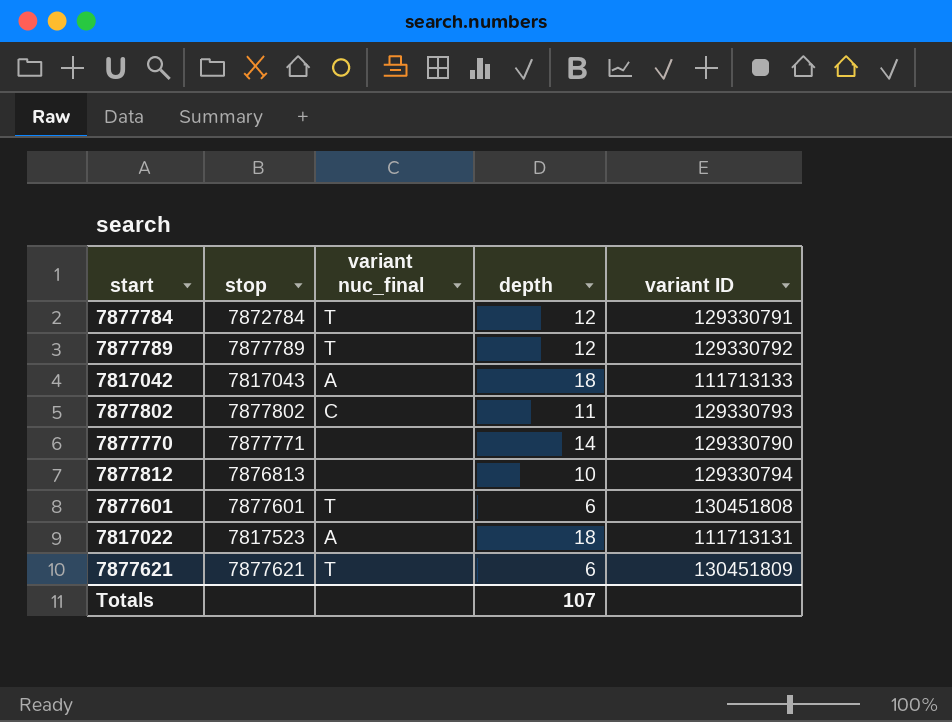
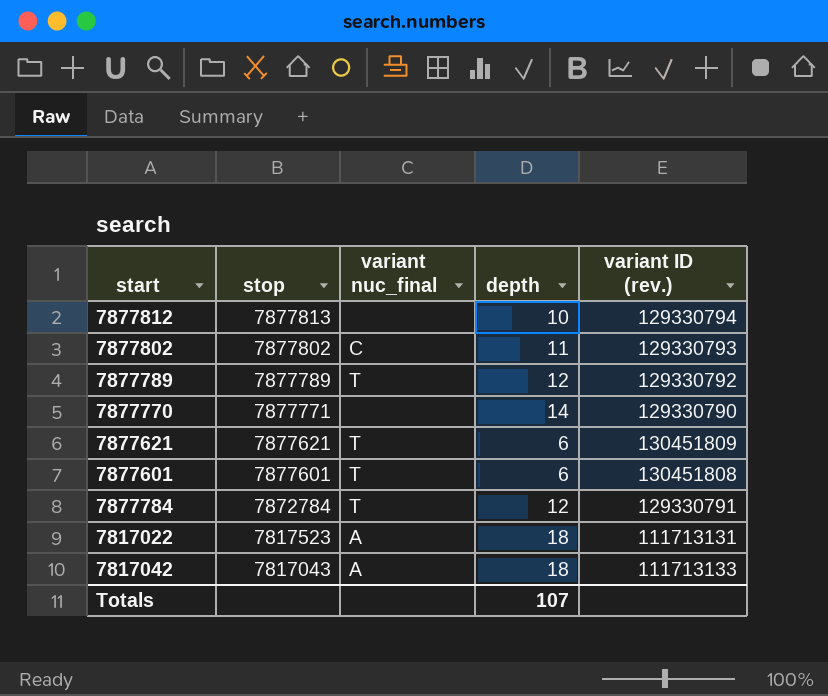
row order: none -> stop descending
column name: variant ID -> variant ID (rev.)
7877812 | stop: 7876813 -> 7877813

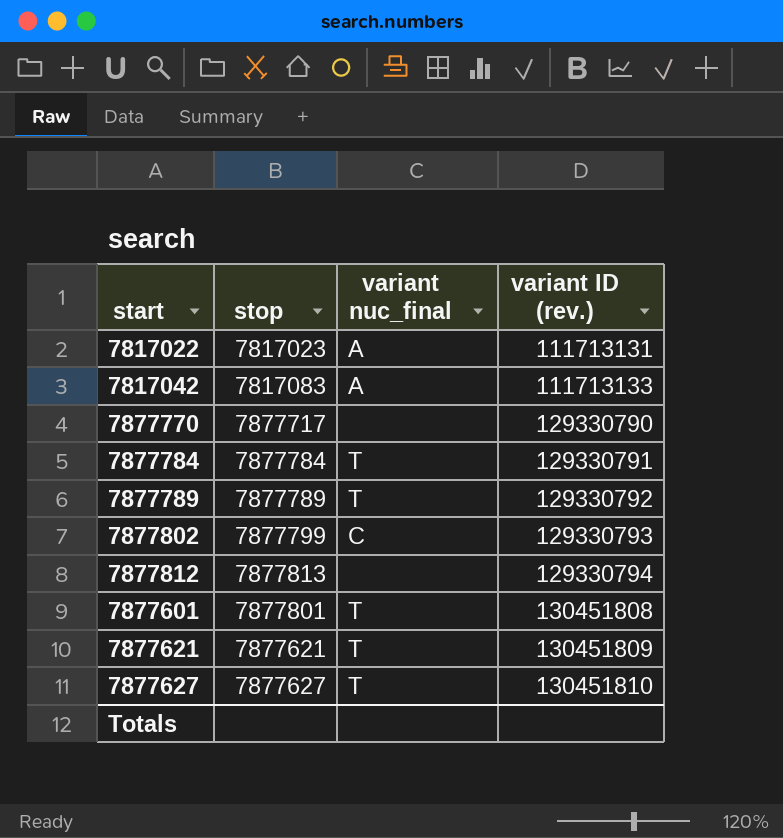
row order: stop descending -> variant ID (rev.) ascending
column depth | position: 4 -> none
7817022 | stop: 7817523 -> 7817023
7817042 | stop: 7817043 -> 7817083
7877770 | stop: 7877771 -> 7877717
7877784 | stop: 7872784 -> 7877784
7877802 | stop: 7877802 -> 7877799
7877601 | stop: 7877601 -> 7877801
row 7877627: none -> 7877627 | T | 130451810

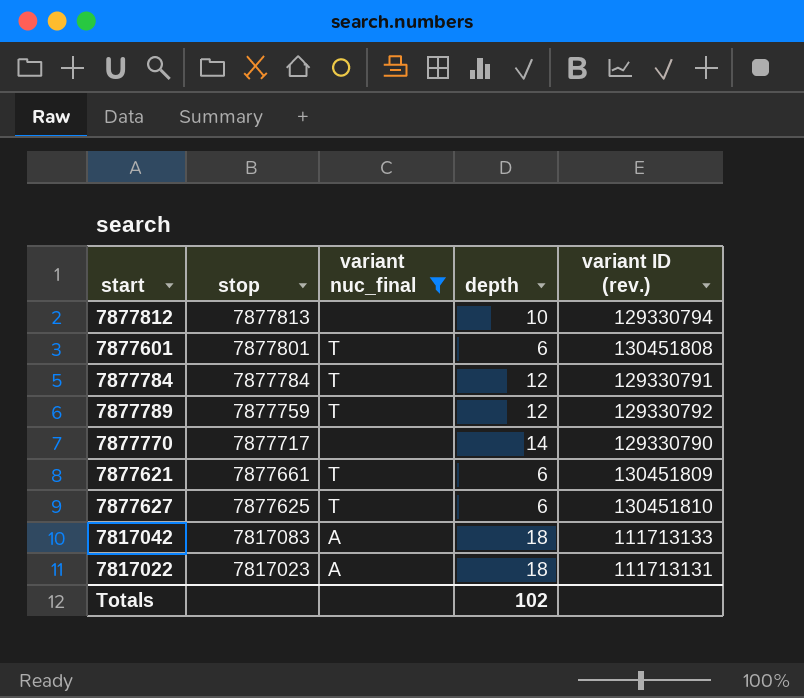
filter: none -> variant nuc_final != C
row order: variant ID (rev.) ascending -> stop descending
column depth | position: none -> 4
7877789 | stop: 7877789 -> 7877759
7877621 | stop: 7877621 -> 7877661
7877627 | stop: 7877627 -> 7877625

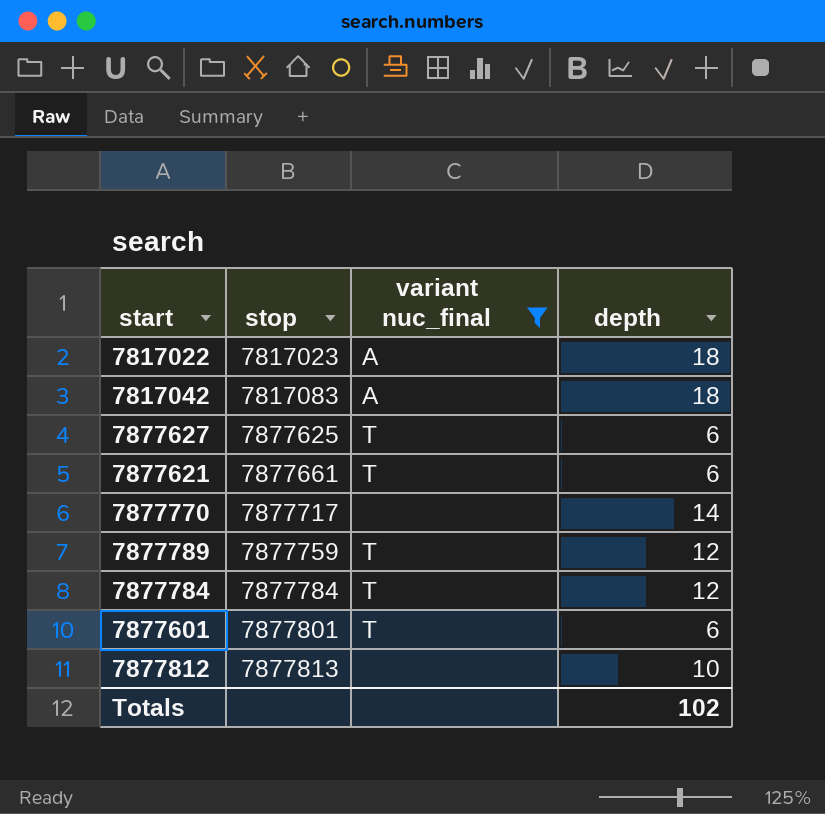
row order: stop descending -> stop ascending
column variant ID (rev.) | position: 5 -> none

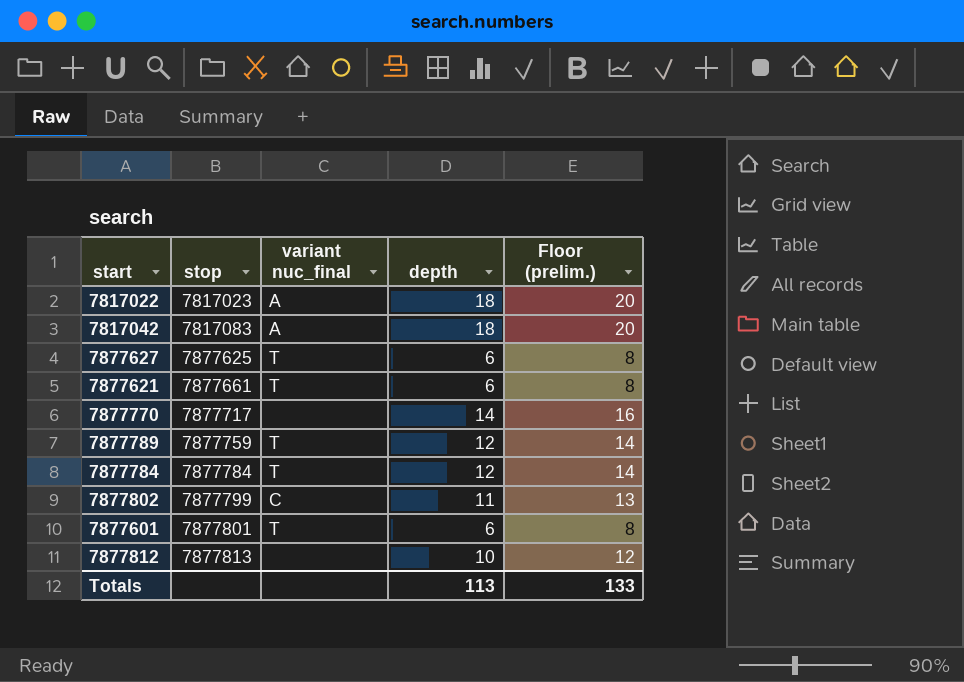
filter: variant nuc_final != C -> none
column Floor (prelim.) | formula: none -> [depth] + 2
Totals | depth: 102 -> 113

